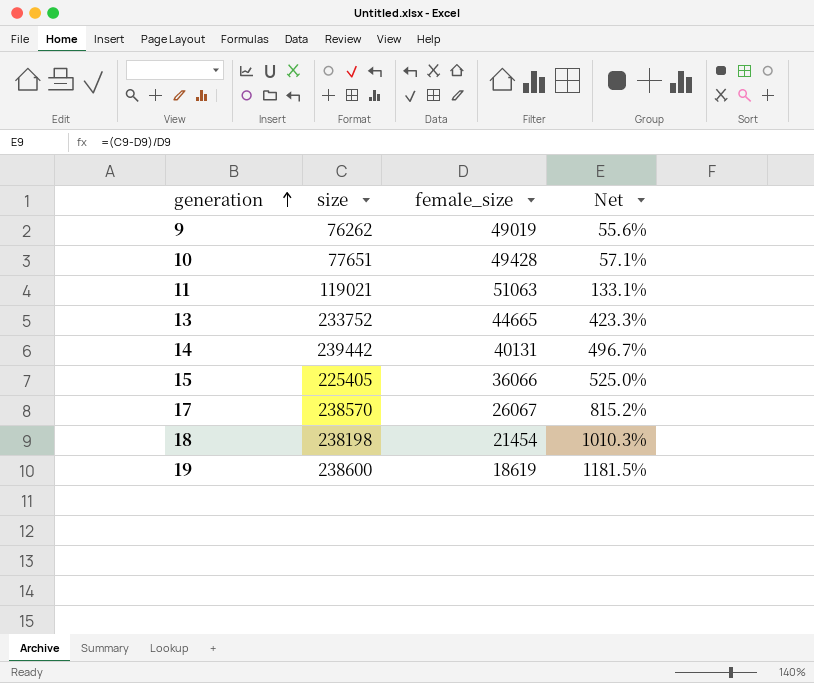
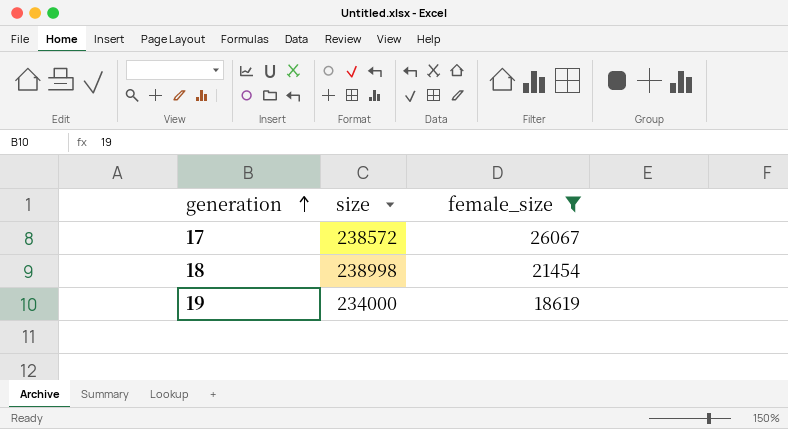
filter: none -> female_size <= 26067
column Net | formula: ([size] - [female_size]) / [female_size] -> none
17 | size: 238570 -> 238572
18 | size: 238198 -> 238998
19 | size: 238600 -> 234000

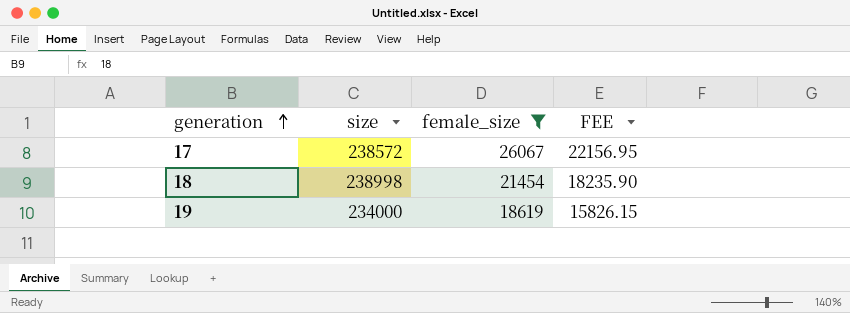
column FEE | formula: none -> [female_size] * 0.85

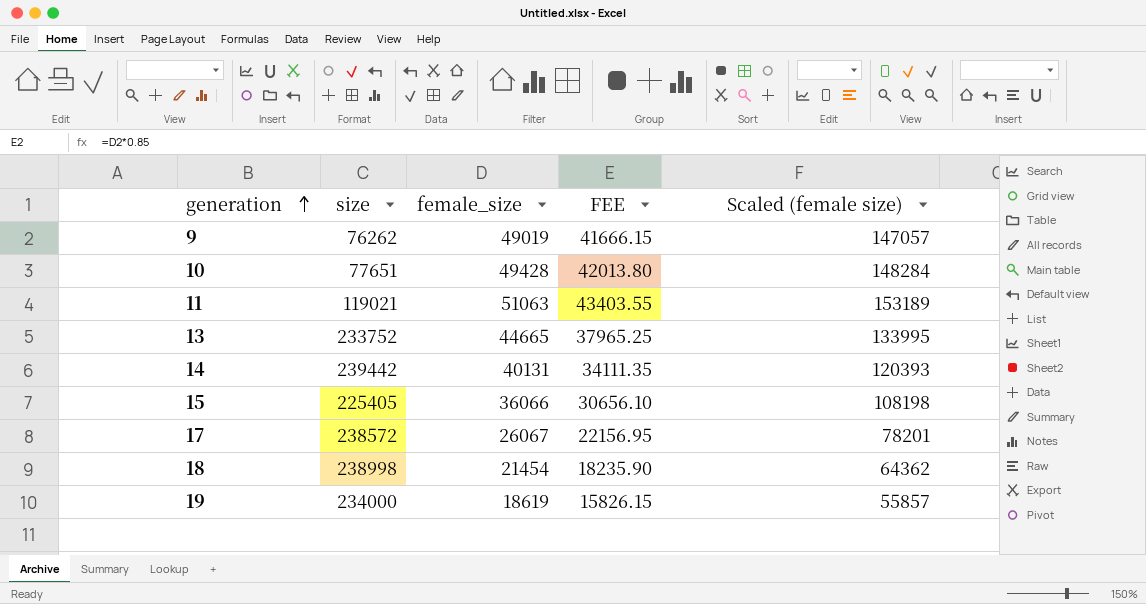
filter: female_size <= 26067 -> none
column Scaled (female size) | formula: none -> [female_size] * 3

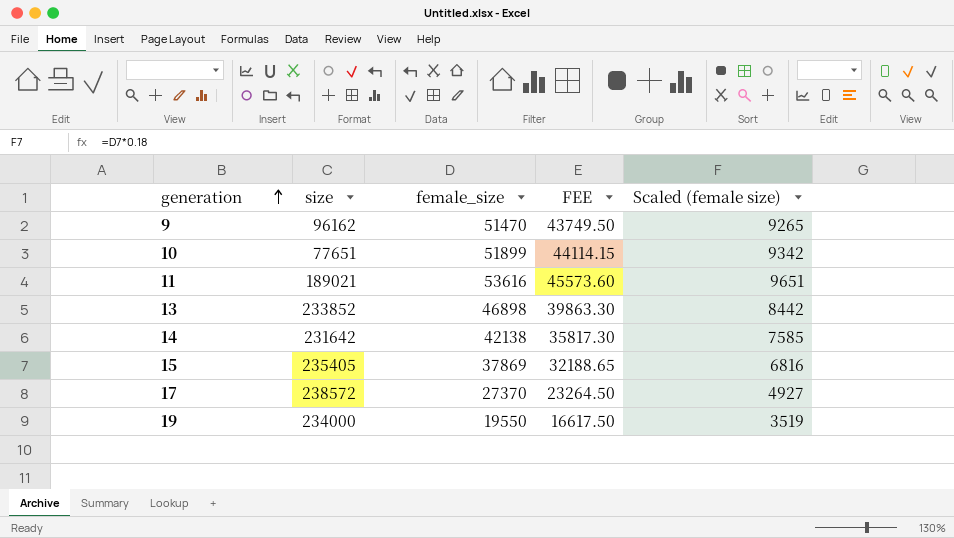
column Scaled (female size) | formula: [female_size] * 3 -> [female_size] * 0.18
row 18: 238998 | 21454 | 18235.90 | 64362 -> none
9 | size: 76262 -> 96162
9 | female_size: 49019 -> 51470
9 | FEE: 41666.15 -> 43749.50
10 | female_size: 49428 -> 51899
10 | FEE: 42013.80 -> 44114.15
11 | size: 119021 -> 189021
11 | female_size: 51063 -> 53616
11 | FEE: 43403.55 -> 45573.60
13 | size: 233752 -> 233852
13 | female_size: 44665 -> 46898
13 | FEE: 37965.25 -> 39863.30
14 | size: 239442 -> 231642
14 | female_size: 40131 -> 42138
14 | FEE: 34111.35 -> 35817.30
15 | size: 225405 -> 235405
15 | female_size: 36066 -> 37869
15 | FEE: 30656.10 -> 32188.65
17 | female_size: 26067 -> 27370
17 | FEE: 22156.95 -> 23264.50
19 | female_size: 18619 -> 19550
19 | FEE: 15826.15 -> 16617.50

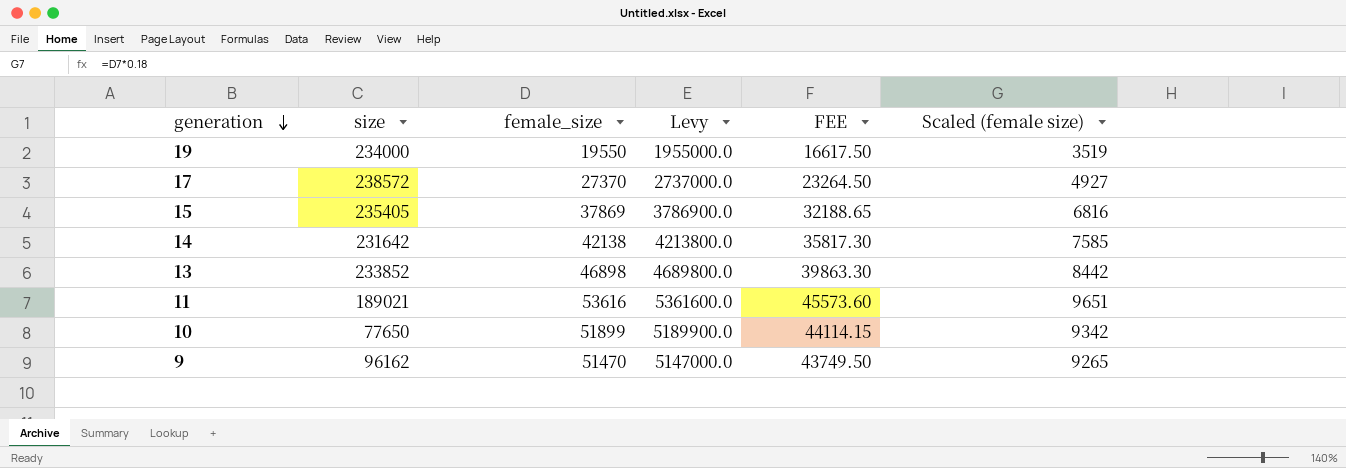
row order: generation ascending -> generation descending
column Levy | formula: none -> [female_size] * 100
10 | size: 77651 -> 77650

